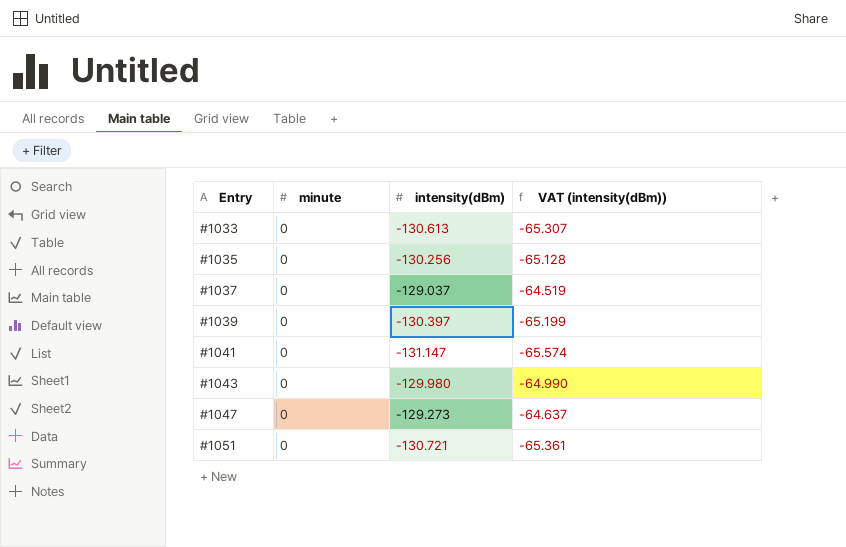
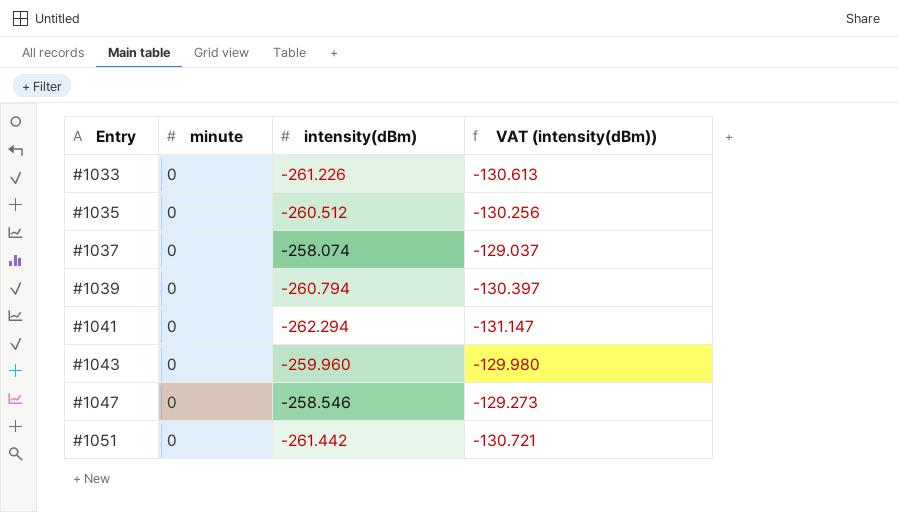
#1033 | intensity(dBm): -130.613 -> -261.226
#1033 | VAT (intensity(dBm)): -65.307 -> -130.613
#1035 | intensity(dBm): -130.256 -> -260.512
#1035 | VAT (intensity(dBm)): -65.128 -> -130.256
#1037 | intensity(dBm): -129.037 -> -258.074
#1037 | VAT (intensity(dBm)): -64.519 -> -129.037
#1039 | intensity(dBm): -130.397 -> -260.794
#1039 | VAT (intensity(dBm)): -65.199 -> -130.397
#1041 | intensity(dBm): -131.147 -> -262.294
#1041 | VAT (intensity(dBm)): -65.574 -> -131.147
#1043 | intensity(dBm): -129.980 -> -259.960
#1043 | VAT (intensity(dBm)): -64.990 -> -129.980
#1047 | intensity(dBm): -129.273 -> -258.546
#1047 | VAT (intensity(dBm)): -64.637 -> -129.273
#1051 | intensity(dBm): -130.721 -> -261.442
#1051 | VAT (intensity(dBm)): -65.361 -> -130.721

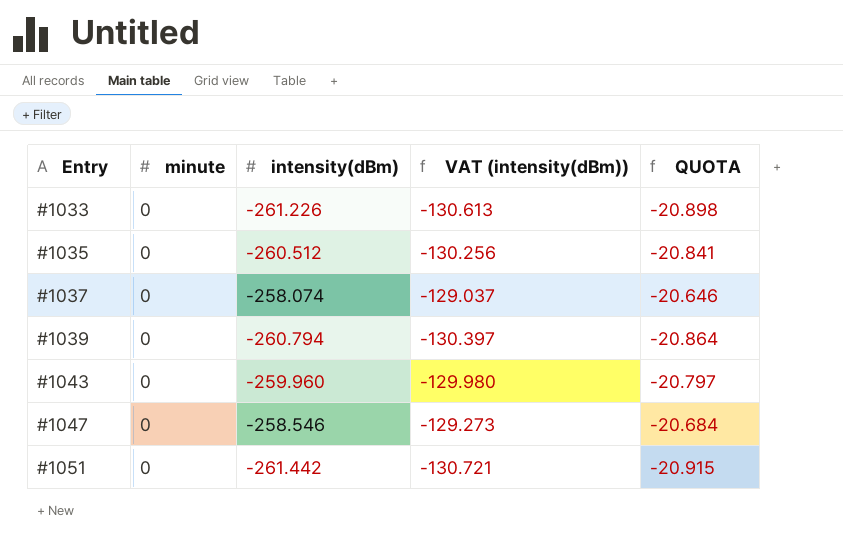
column QUOTA | formula: none -> [intensity(dBm)] * 0.08
row #1041: 0 | -262.294 | -131.147 -> none

